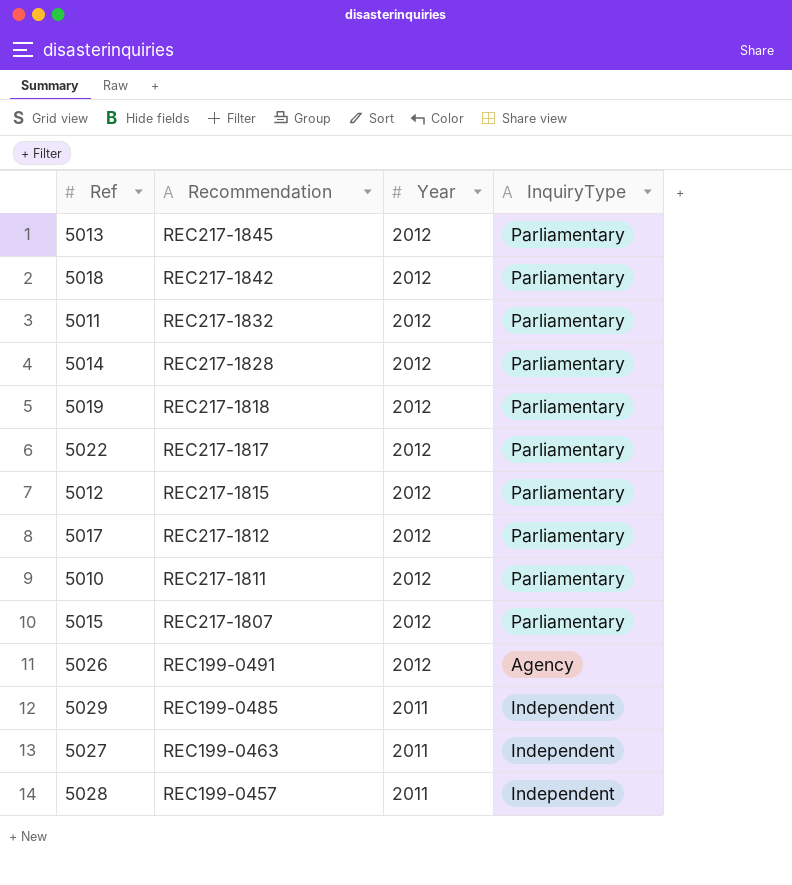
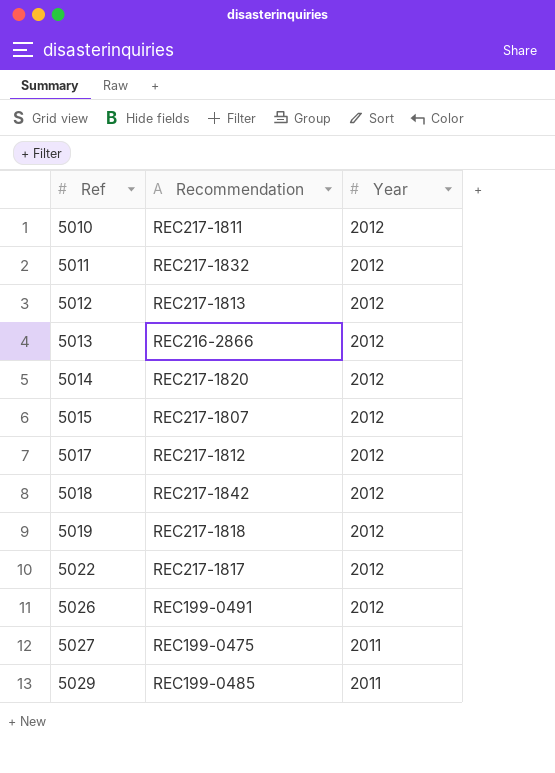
row order: Recommendation descending -> Ref ascending
column InquiryType | position: 4 -> none
row 5028: REC199-0457 | 2011 | Independent -> none
5012 | Recommendation: REC217-1815 -> REC217-1813
5013 | Recommendation: REC217-1845 -> REC216-2866
5014 | Recommendation: REC217-1828 -> REC217-1820
5027 | Recommendation: REC199-0463 -> REC199-0475

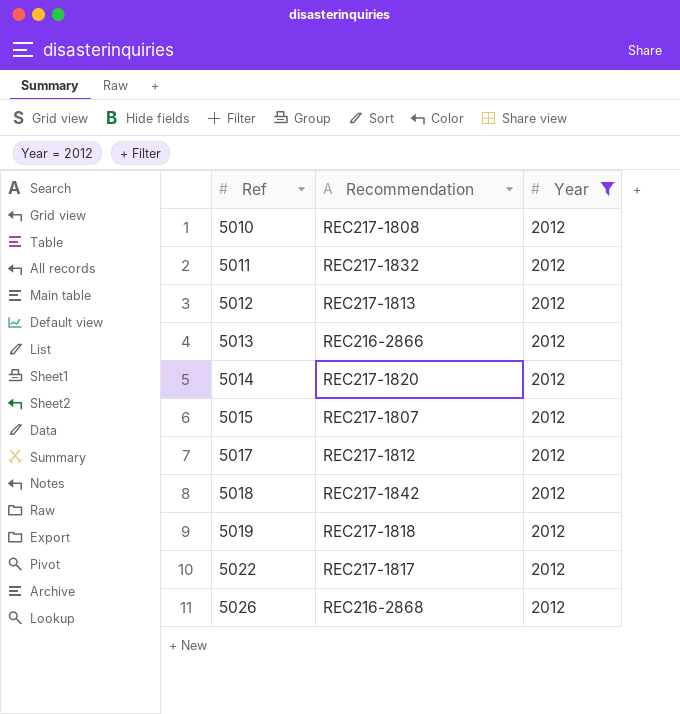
filter: none -> Year = 2012
5010 | Recommendation: REC217-1811 -> REC217-1808
5026 | Recommendation: REC199-0491 -> REC216-2868

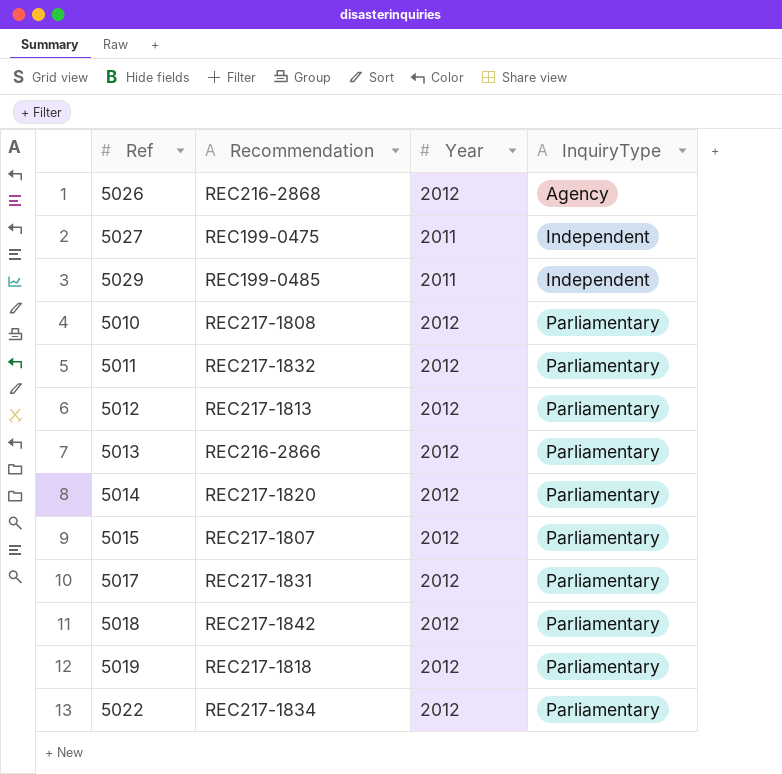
filter: Year = 2012 -> none
row order: Ref ascending -> InquiryType ascending
column InquiryType | position: none -> 4
5017 | Recommendation: REC217-1812 -> REC217-1831
5022 | Recommendation: REC217-1817 -> REC217-1834

